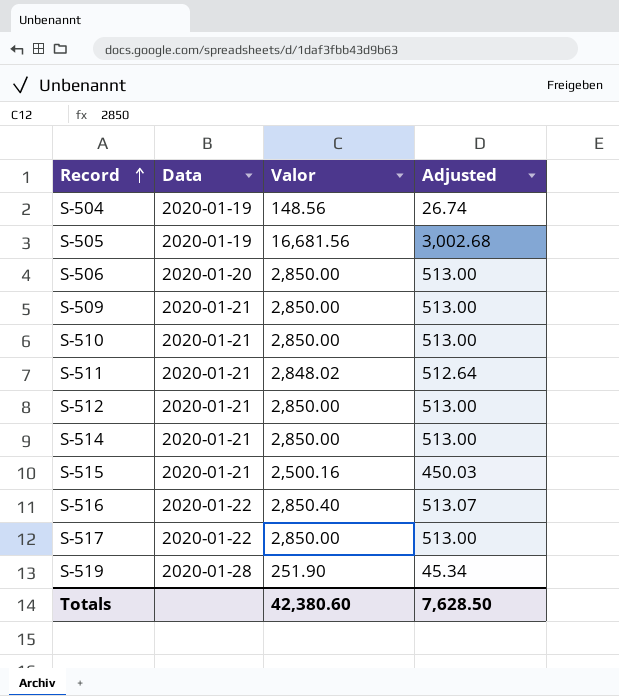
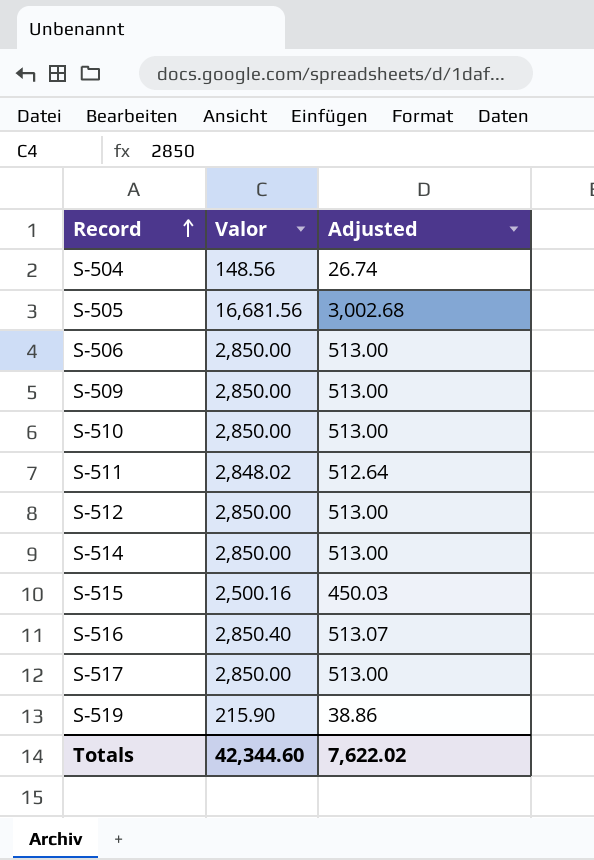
column Data | position: 2 -> none
S-519 | Valor: 251.90 -> 215.90
S-519 | Adjusted: 45.34 -> 38.86
Totals | Valor: 42,380.60 -> 42,344.60
Totals | Adjusted: 7,628.50 -> 7,622.02

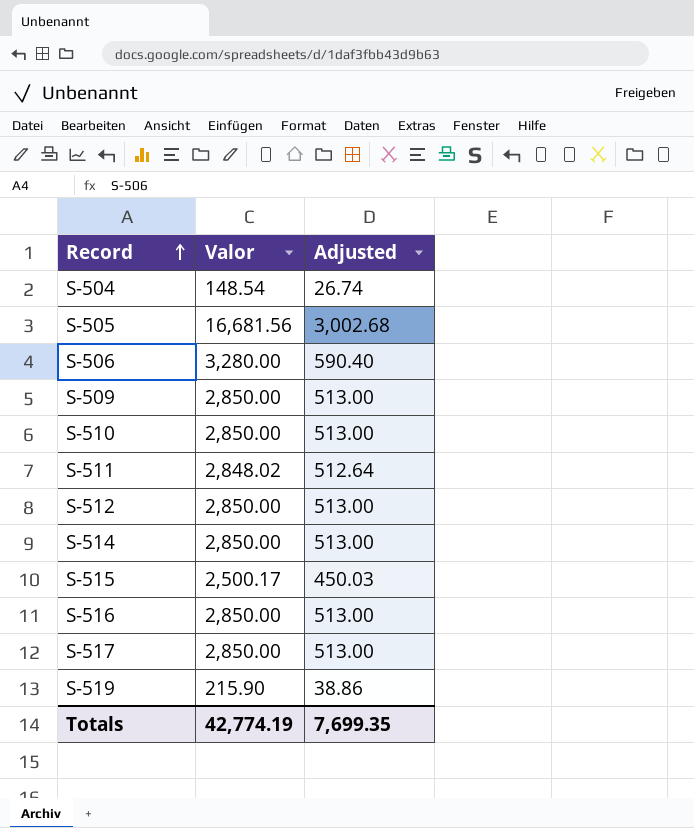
S-504 | Valor: 148.56 -> 148.54
S-506 | Valor: 2,850.00 -> 3,280.00
S-506 | Adjusted: 513.00 -> 590.40
S-515 | Valor: 2,500.16 -> 2,500.17
S-516 | Valor: 2,850.40 -> 2,850.00
S-516 | Adjusted: 513.07 -> 513.00
Totals | Valor: 42,344.60 -> 42,774.19
Totals | Adjusted: 7,622.02 -> 7,699.35

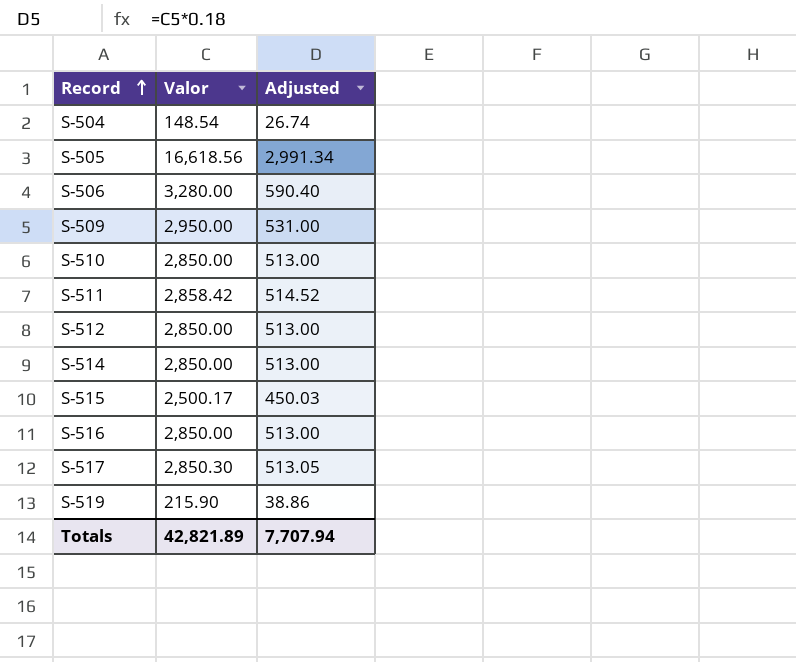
S-505 | Valor: 16,681.56 -> 16,618.56
S-505 | Adjusted: 3,002.68 -> 2,991.34
S-509 | Valor: 2,850.00 -> 2,950.00
S-509 | Adjusted: 513.00 -> 531.00
S-511 | Valor: 2,848.02 -> 2,858.42
S-511 | Adjusted: 512.64 -> 514.52
S-517 | Valor: 2,850.00 -> 2,850.30
S-517 | Adjusted: 513.00 -> 513.05
Totals | Valor: 42,774.19 -> 42,821.89
Totals | Adjusted: 7,699.35 -> 7,707.94

